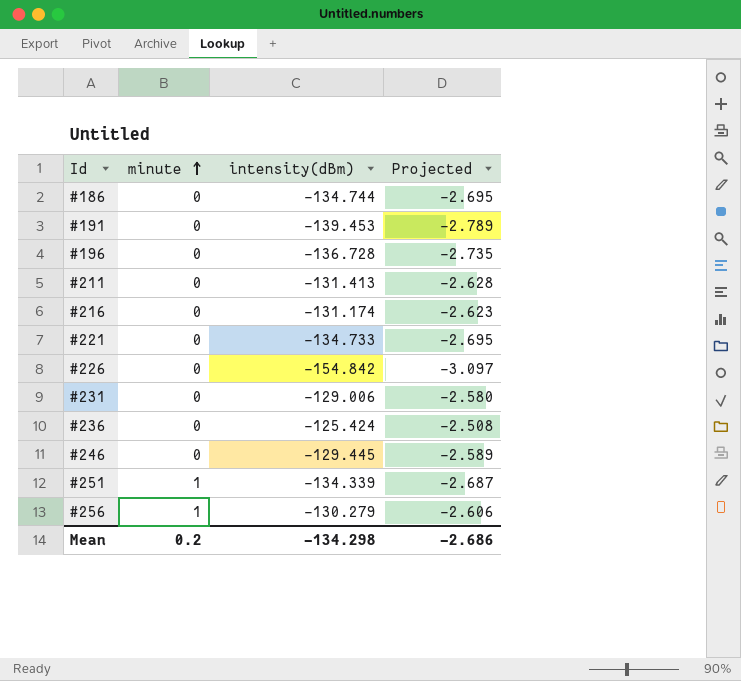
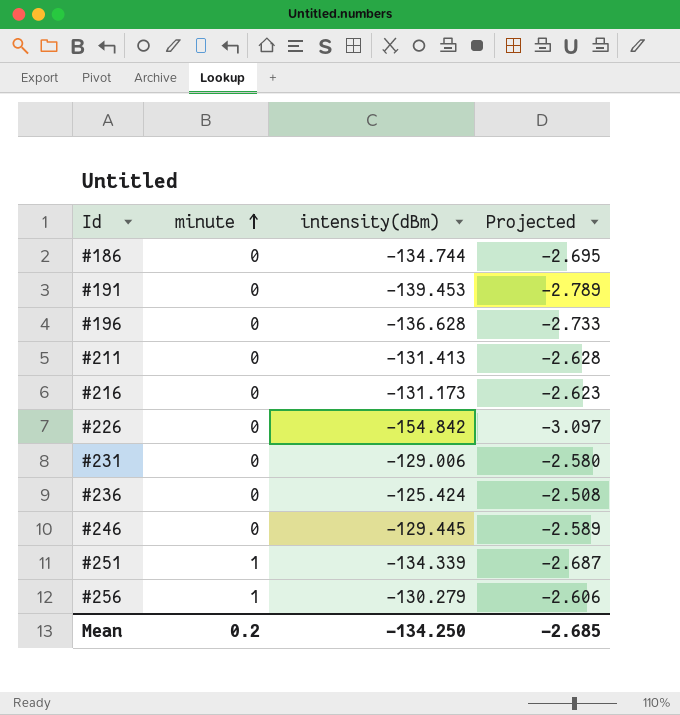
row #221: 0 | -134.733 | -2.695 -> none
#196 | intensity(dBm): -136.728 -> -136.628
#196 | Projected: -2.735 -> -2.733
#216 | intensity(dBm): -131.174 -> -131.173
Mean | intensity(dBm): -134.298 -> -134.250
Mean | Projected: -2.686 -> -2.685

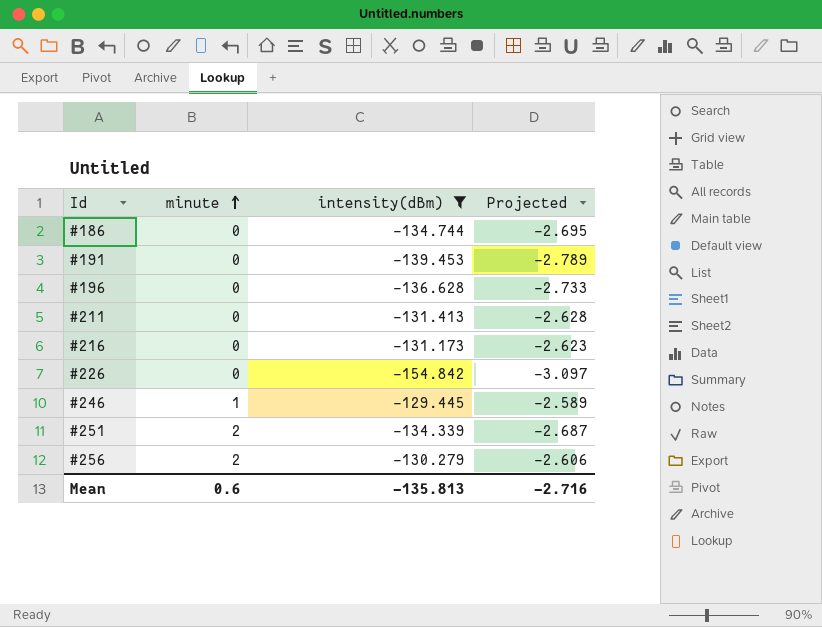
filter: none -> intensity(dBm) <= -129.445
#246 | minute: 0 -> 1
#251 | minute: 1 -> 2
#256 | minute: 1 -> 2
Mean | minute: 0.2 -> 0.6
Mean | intensity(dBm): -134.250 -> -135.813
Mean | Projected: -2.685 -> -2.716

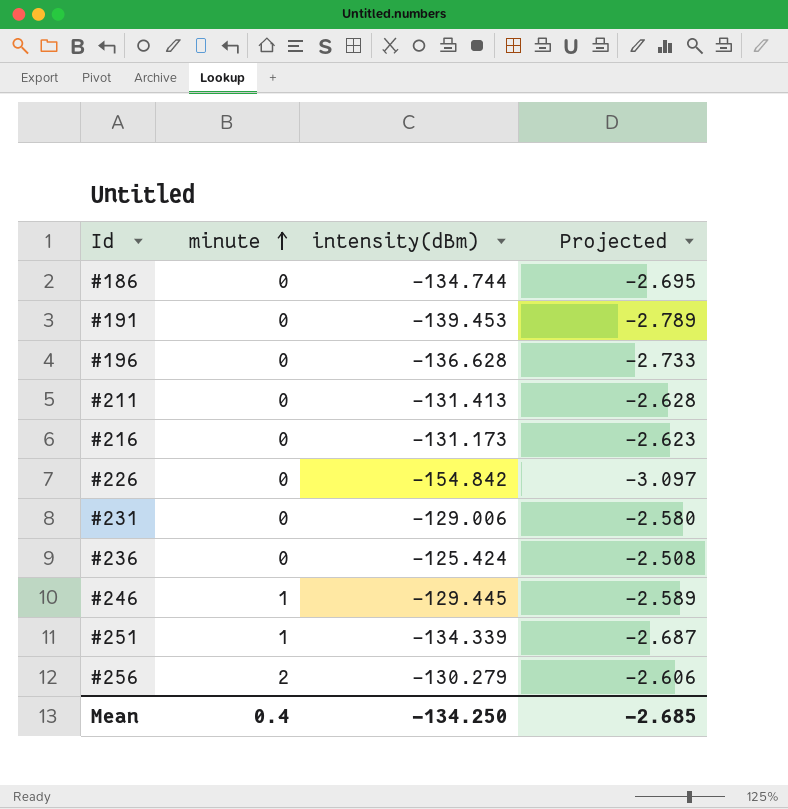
filter: intensity(dBm) <= -129.445 -> none
#251 | minute: 2 -> 1
Mean | minute: 0.6 -> 0.4
Mean | intensity(dBm): -135.813 -> -134.250
Mean | Projected: -2.716 -> -2.685

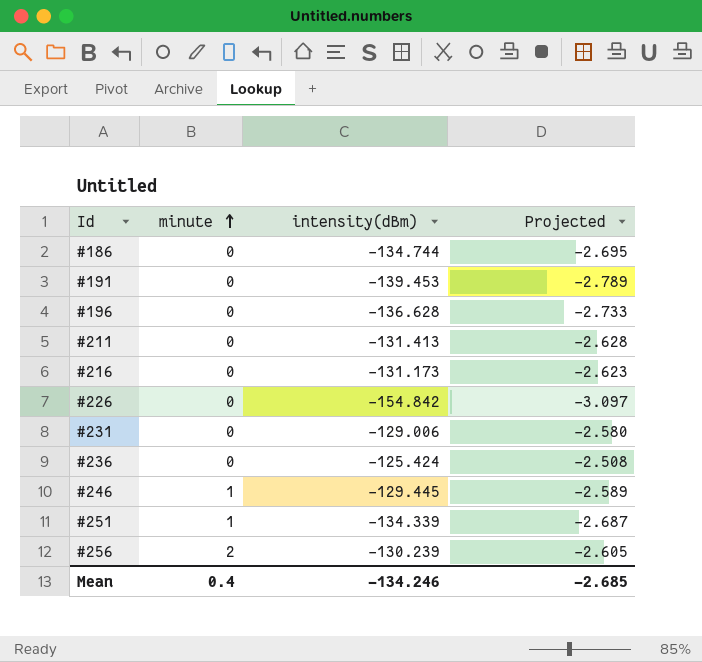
#256 | intensity(dBm): -130.279 -> -130.239
#256 | Projected: -2.606 -> -2.605
Mean | intensity(dBm): -134.250 -> -134.246

